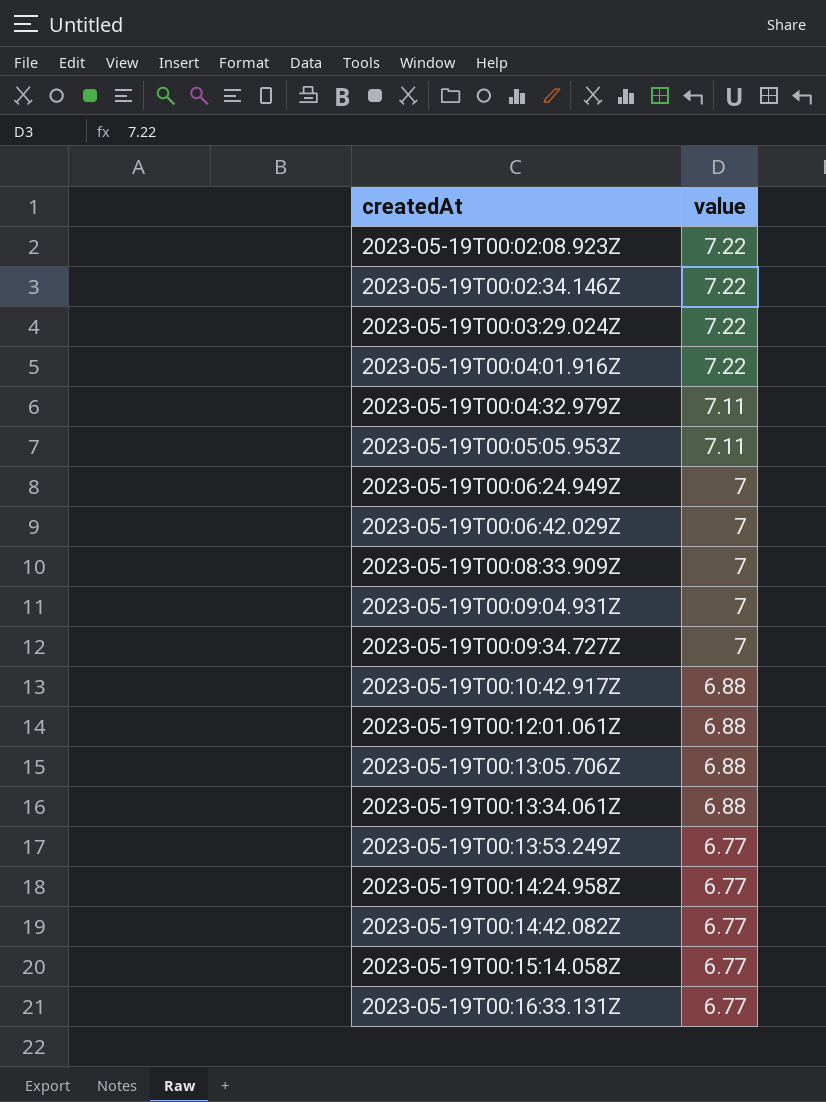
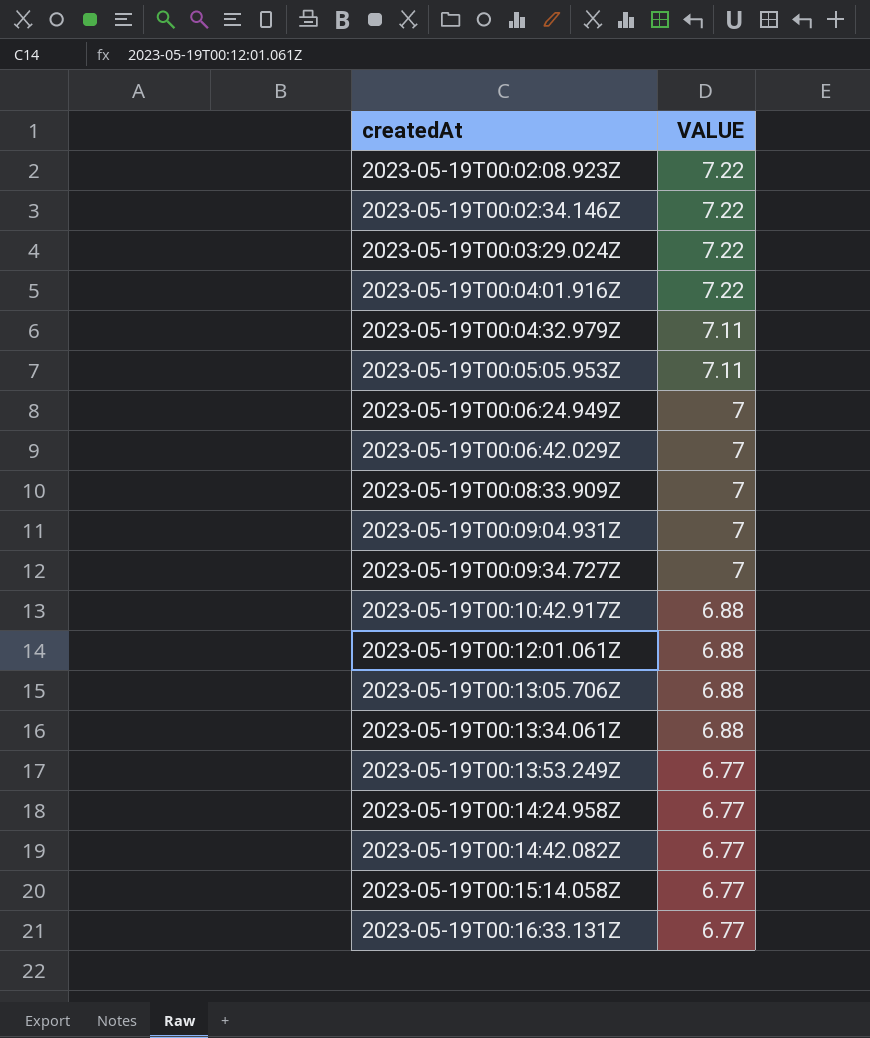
column name: value -> VALUE

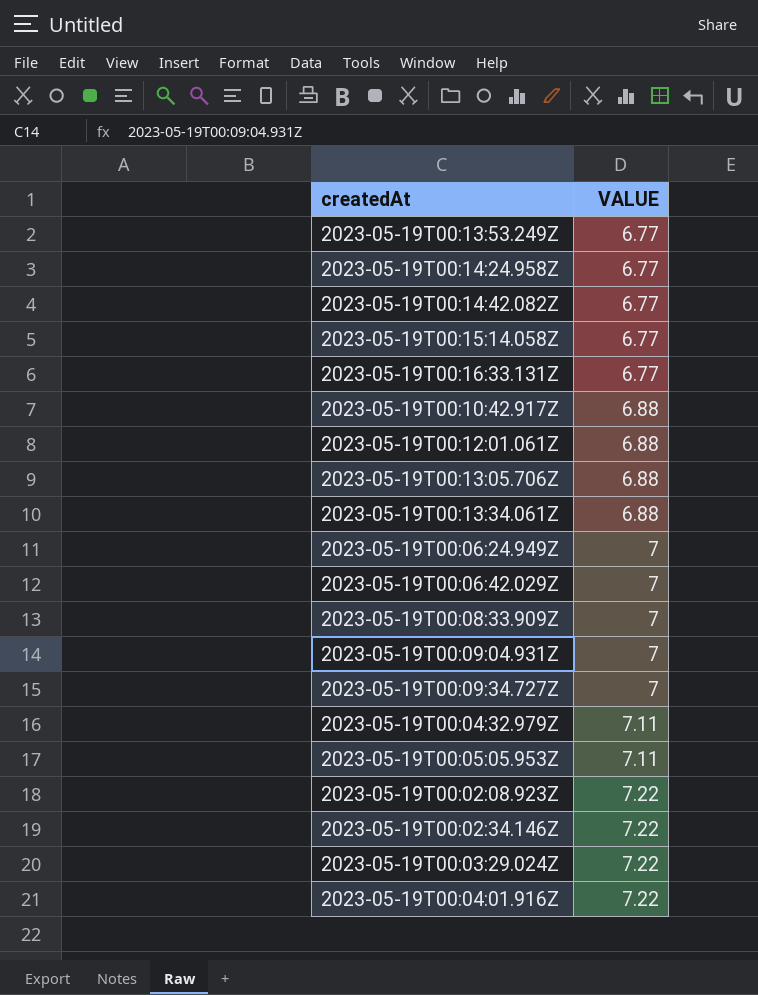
row order: createdAt ascending -> VALUE ascending

